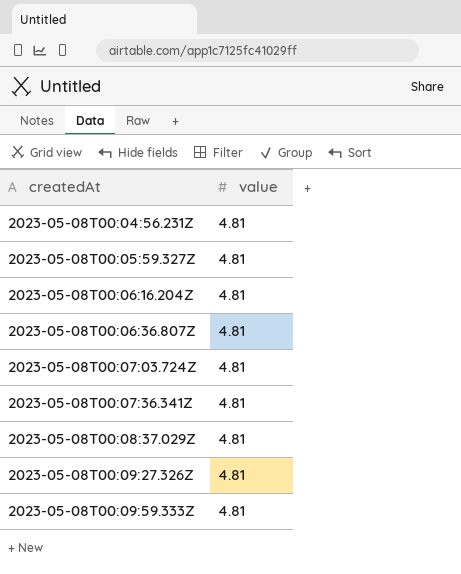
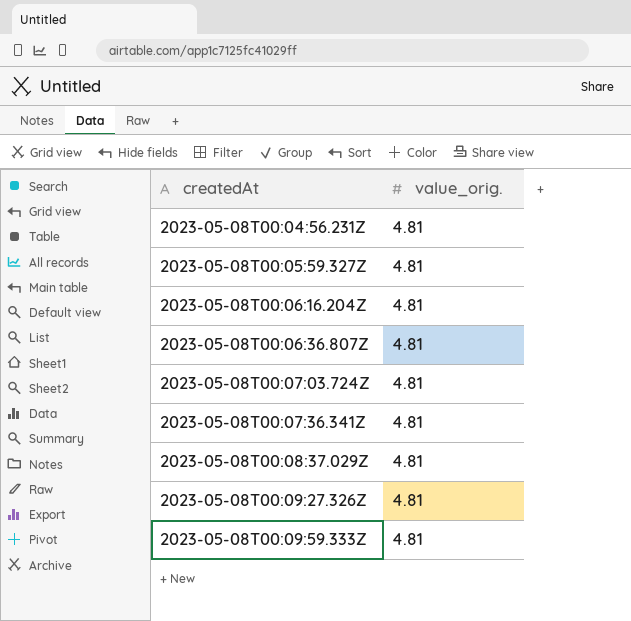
column name: value -> value_orig.

